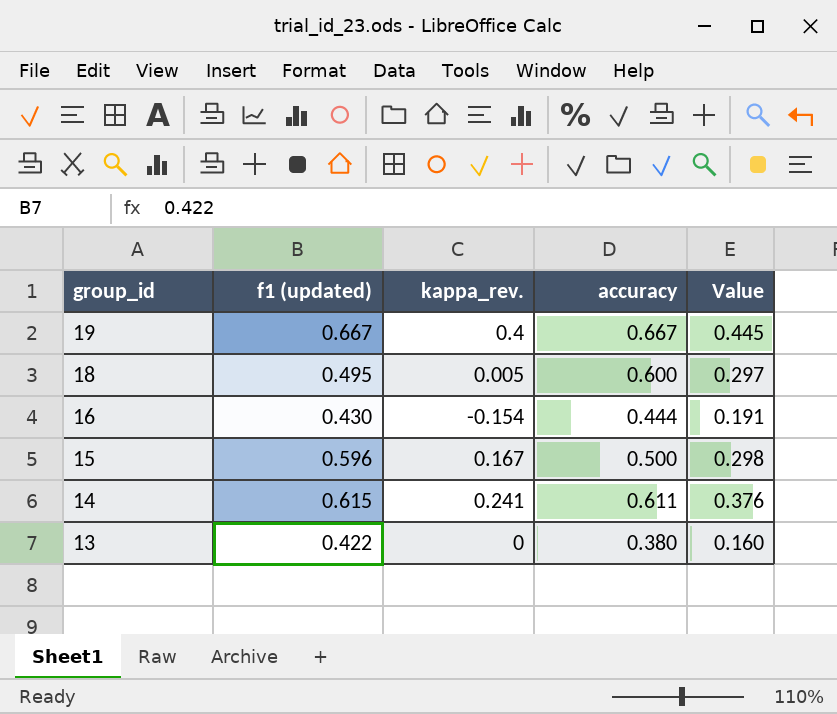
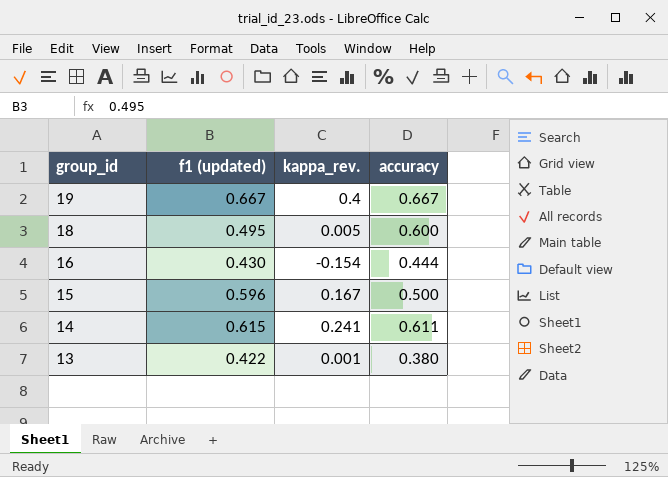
column Value | formula: [f1 (updated)] * [accuracy] -> none
13 | kappa_rev.: 0 -> 0.001

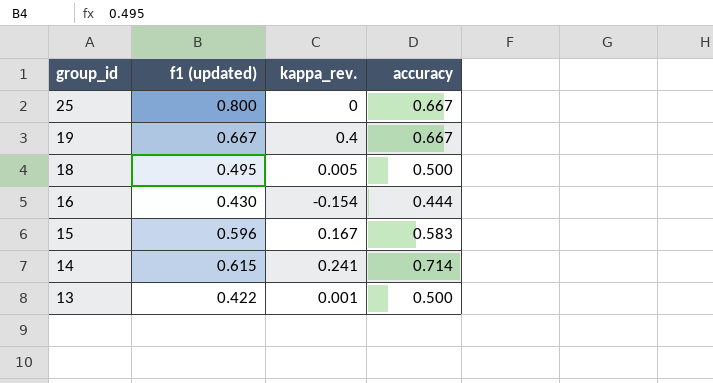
row 25: none -> 0.800 | 0 | 0.667
18 | accuracy: 0.600 -> 0.500
15 | accuracy: 0.500 -> 0.583
14 | accuracy: 0.611 -> 0.714
13 | accuracy: 0.380 -> 0.500

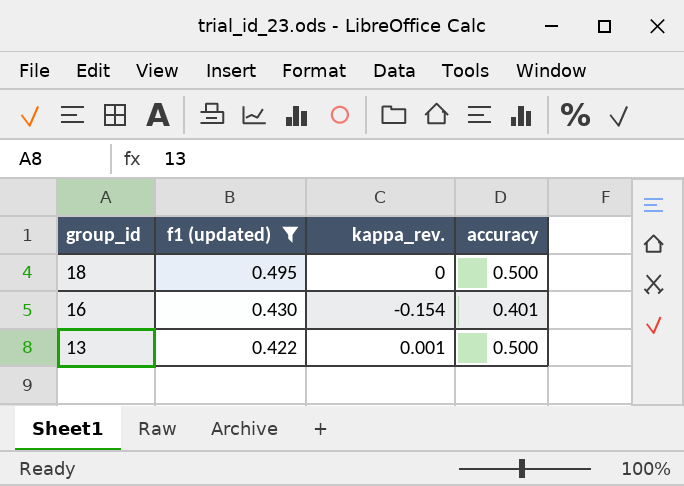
filter: none -> f1 (updated) <= 0.495
18 | kappa_rev.: 0.005 -> 0
16 | accuracy: 0.444 -> 0.401

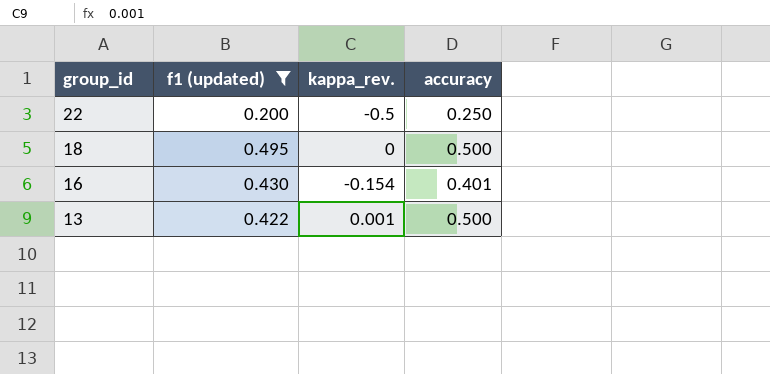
row 22: none -> 0.200 | -0.5 | 0.250

